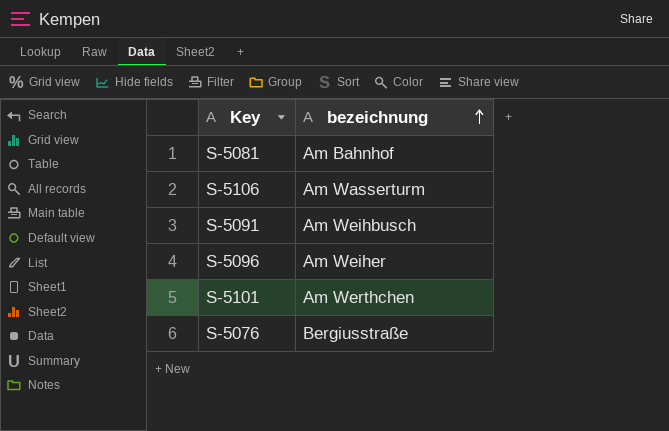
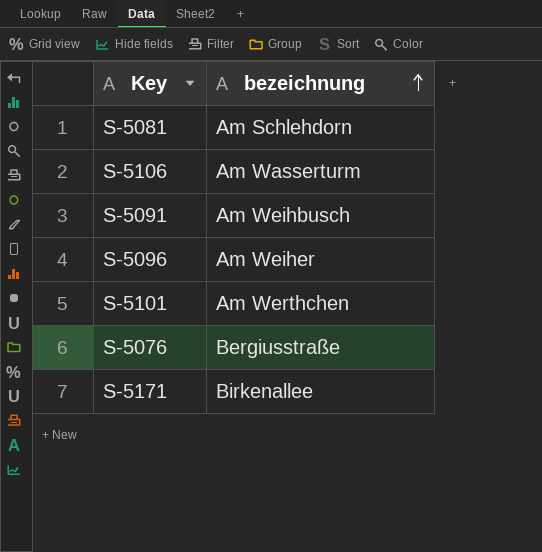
S-5081 | bezeichnung: Am Bahnhof -> Am Schlehdorn
row S-5171: none -> Birkenallee

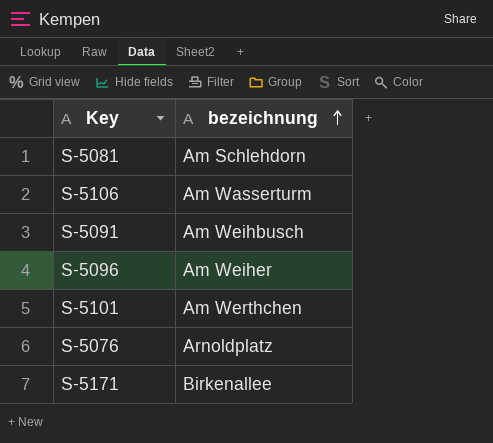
S-5076 | bezeichnung: Bergiusstraße -> Arnoldplatz

